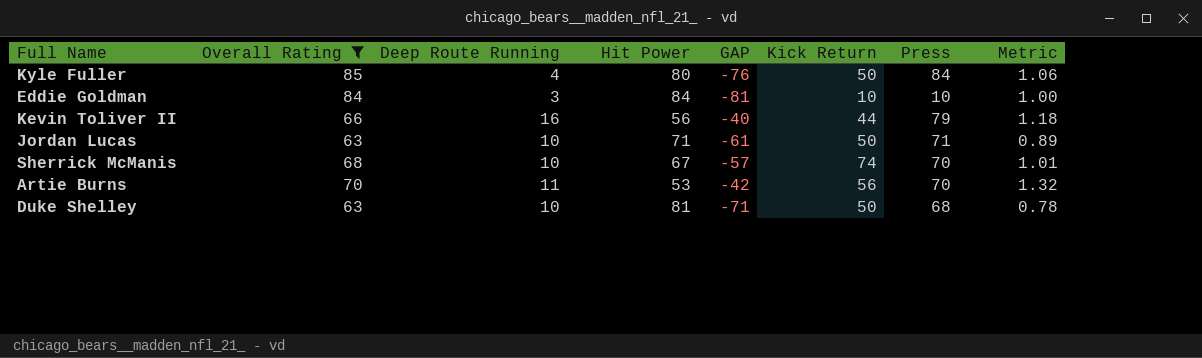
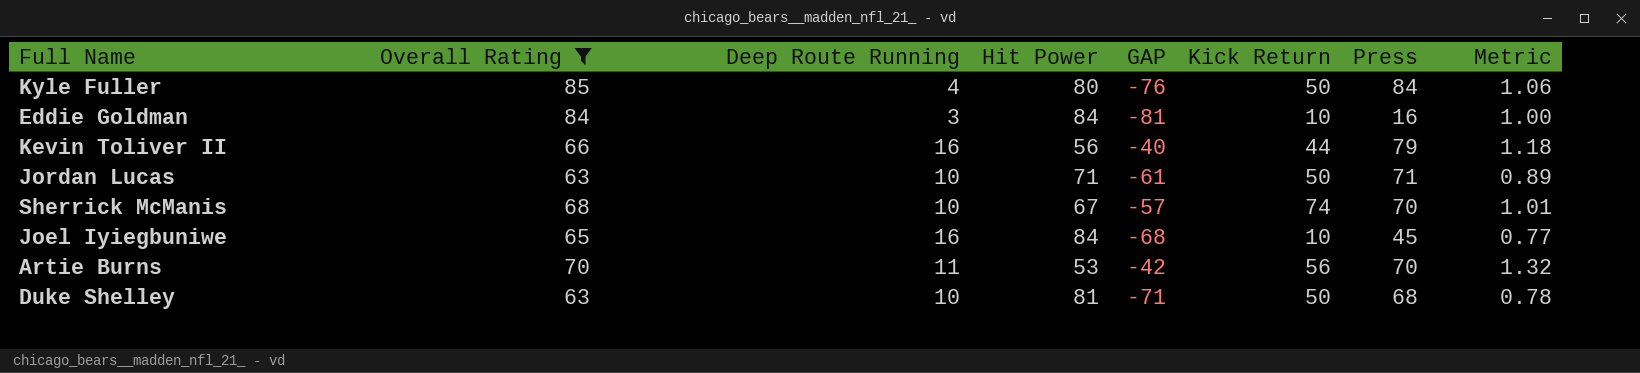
Eddie Goldman | Press: 10 -> 16
row Joel Iyiegbuniwe: none -> 65 | 16 | 84 | -68 | 10 | 45 | 0.77

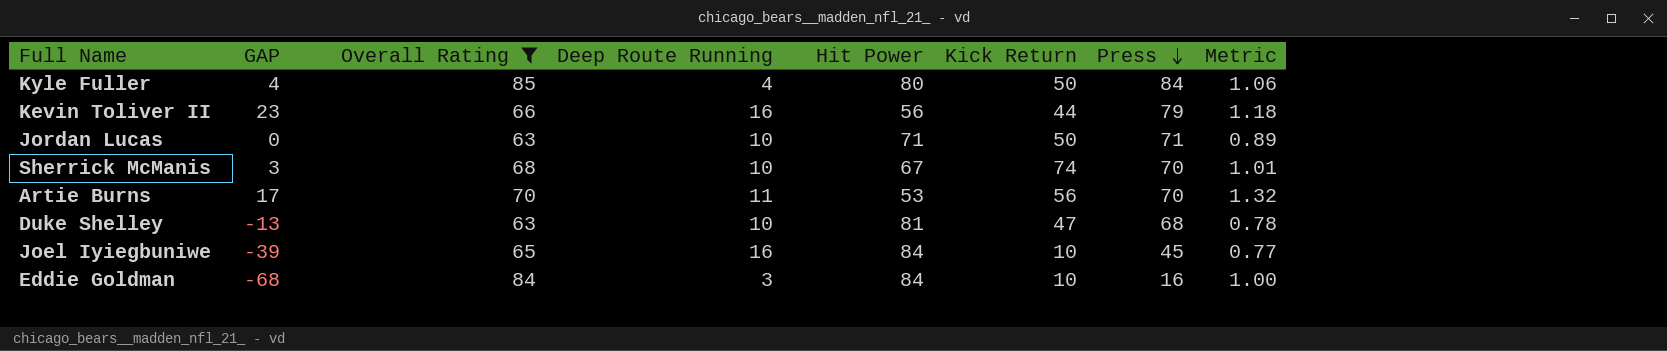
row order: none -> Press descending
column GAP | formula: [Deep Route Running] - [Hit Power] -> [Press] - [Hit Power]
column GAP | position: 5 -> 2
Duke Shelley | Kick Return: 50 -> 47

